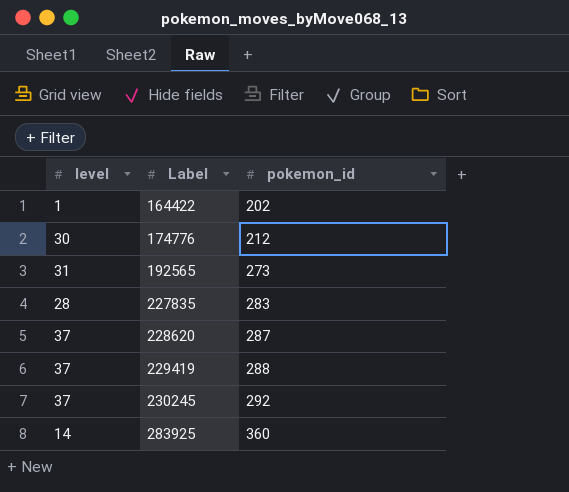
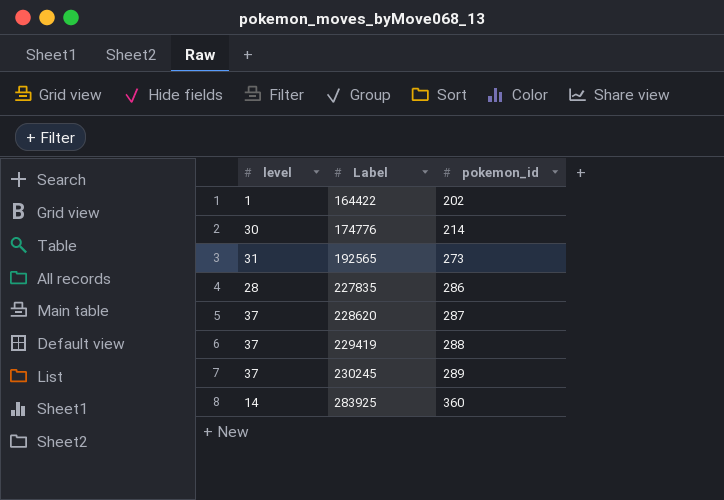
174776 | pokemon_id: 212 -> 214
227835 | pokemon_id: 283 -> 286
230245 | pokemon_id: 292 -> 289

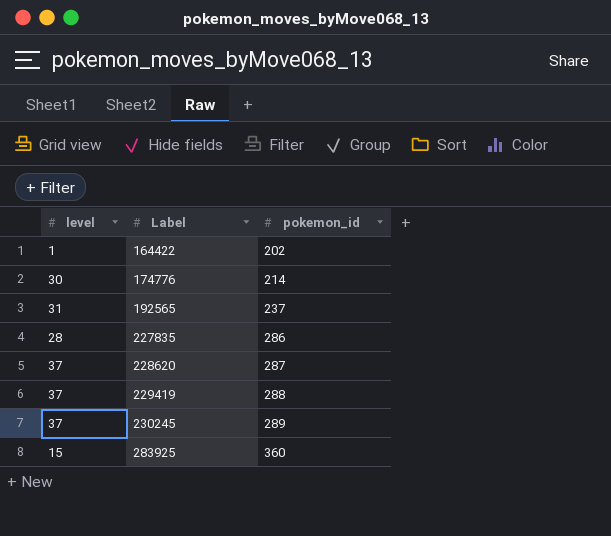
192565 | pokemon_id: 273 -> 237
283925 | level: 14 -> 15

